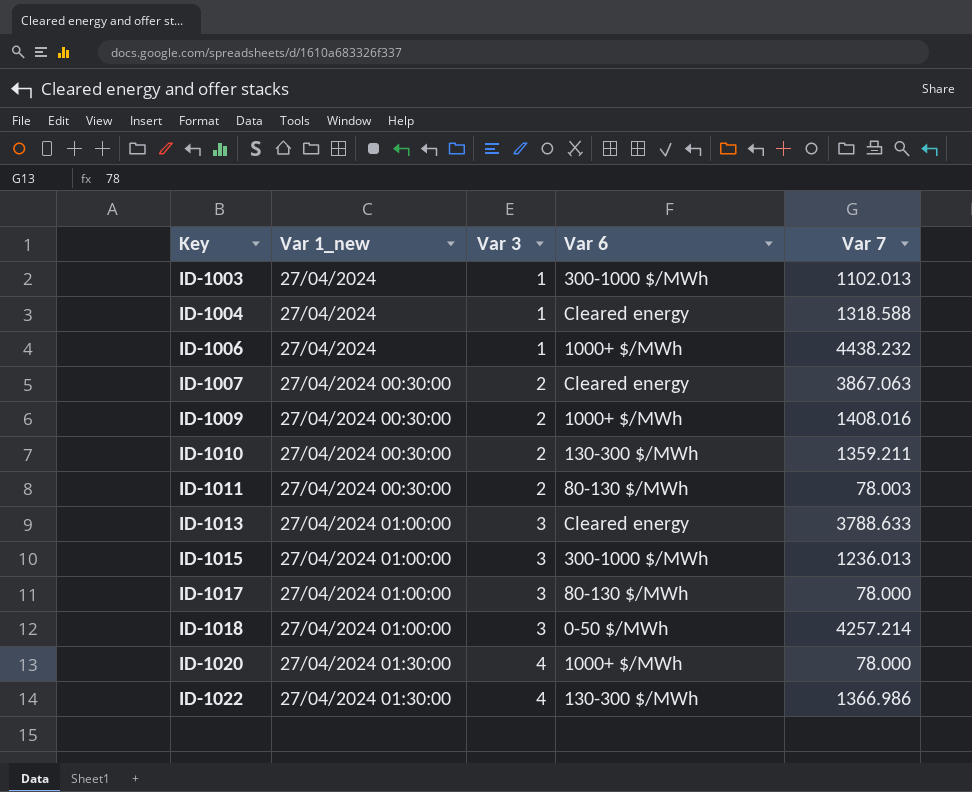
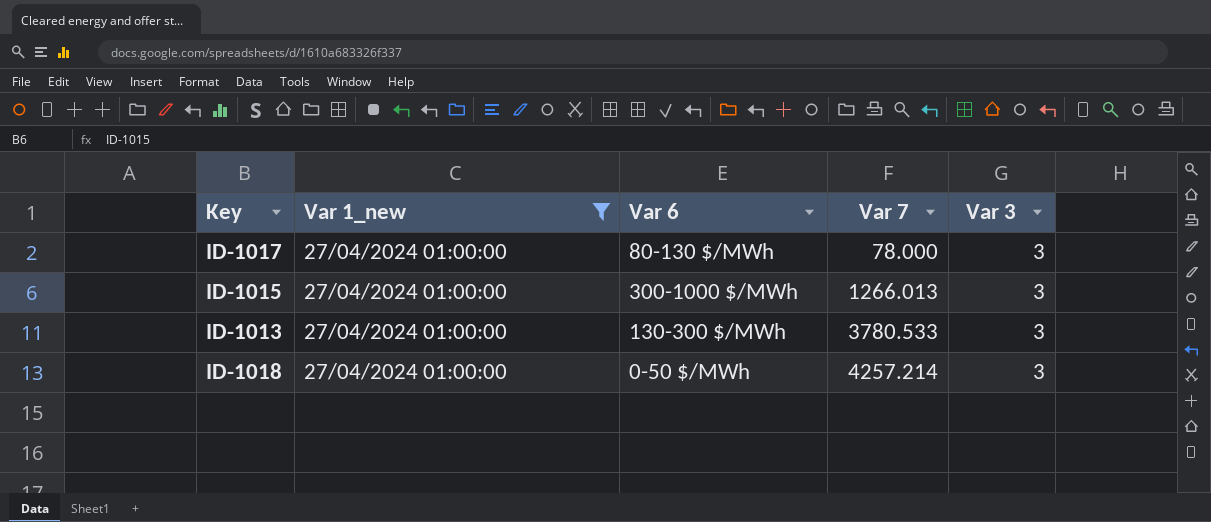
filter: none -> Var 1_new = 27/04/2024 01:00:00
row order: Key ascending -> Var 7 ascending
column Var 3 | position: 3 -> 5
ID-1015 | Var 7: 1236.013 -> 1266.013
ID-1013 | Var 6: Cleared energy -> 130-300 $/MWh
ID-1013 | Var 7: 3788.633 -> 3780.533

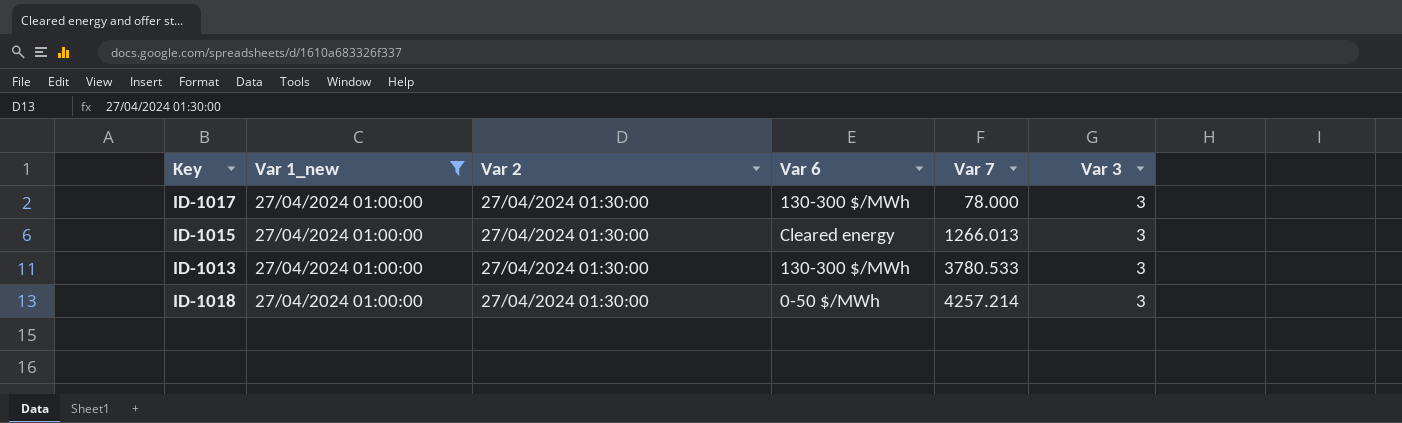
column Var 2 | position: none -> 3
ID-1017 | Var 6: 80-130 $/MWh -> 130-300 $/MWh
ID-1015 | Var 6: 300-1000 $/MWh -> Cleared energy

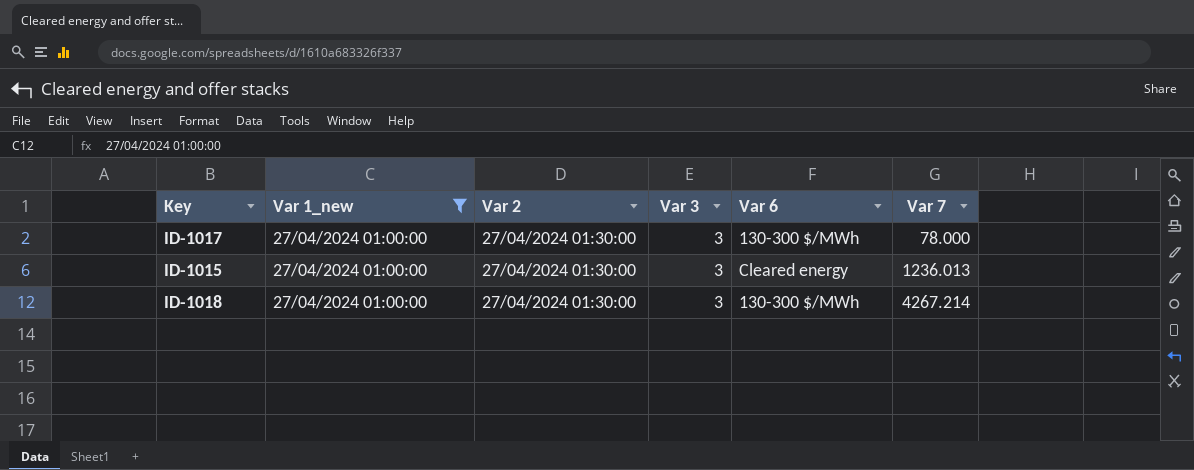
column Var 3 | position: 6 -> 4
row ID-1013: 27/04/2024 01:00:00 | 27/04/2024 01:30:00 | 130-300 $/MWh | 3780.533 | 3 -> none
ID-1015 | Var 7: 1266.013 -> 1236.013
ID-1018 | Var 6: 0-50 $/MWh -> 130-300 $/MWh
ID-1018 | Var 7: 4257.214 -> 4267.214

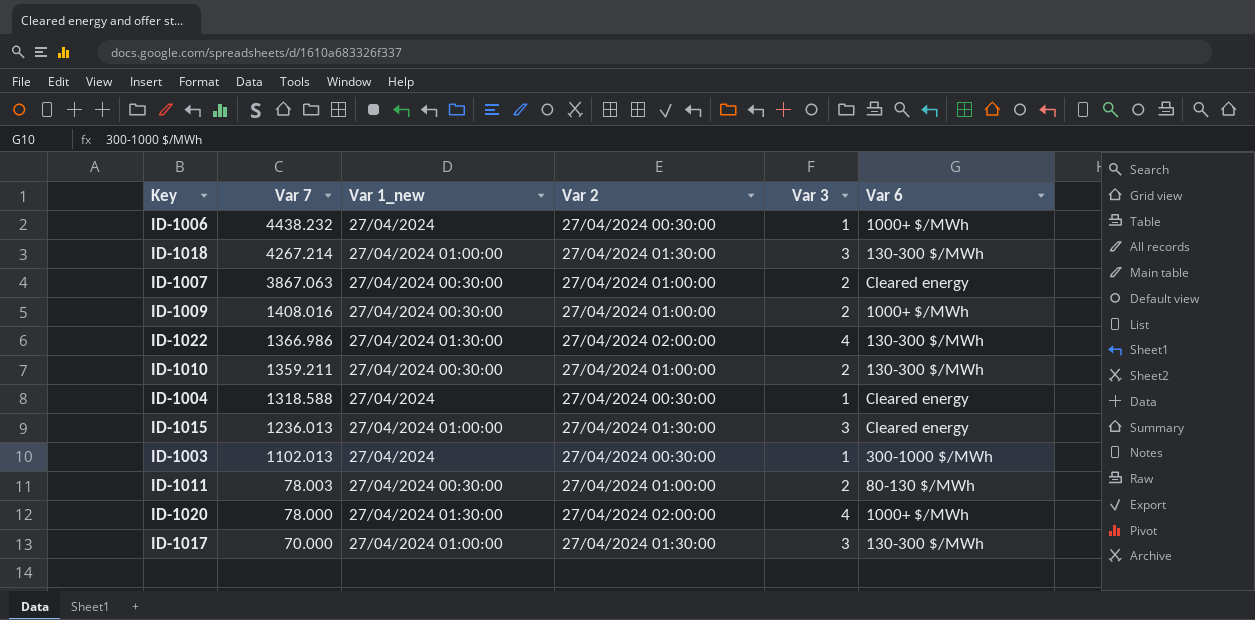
filter: Var 1_new = 27/04/2024 01:00:00 -> none
row order: Var 7 ascending -> Var 7 descending
column Var 7 | position: 6 -> 2
ID-1017 | Var 7: 78.000 -> 70.000

